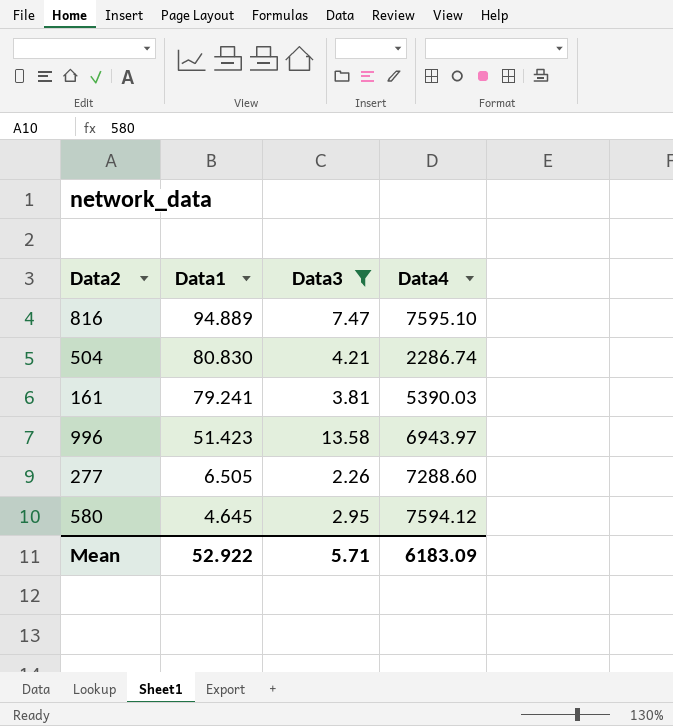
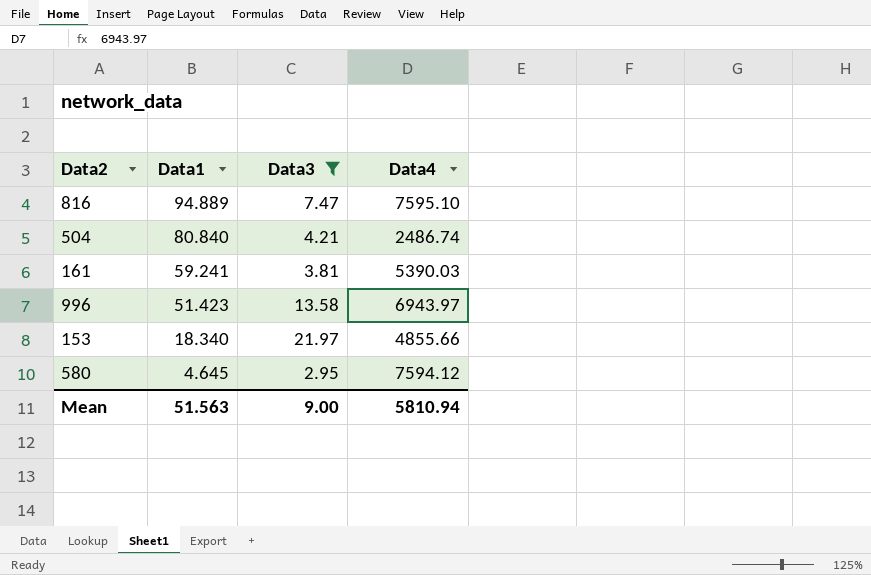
row 277: 6.505 | 2.26 | 7288.60 -> none
504 | Data1: 80.830 -> 80.840
504 | Data4: 2286.74 -> 2486.74
161 | Data1: 79.241 -> 59.241
row 153: none -> 18.340 | 21.97 | 4855.66
Mean | Data1: 52.922 -> 51.563
Mean | Data3: 5.71 -> 9.00
Mean | Data4: 6183.09 -> 5810.94

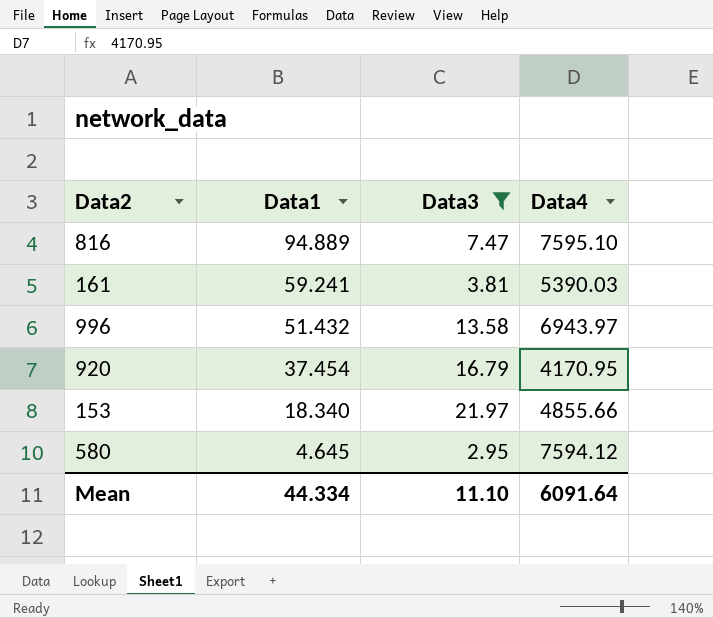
row 504: 80.840 | 4.21 | 2486.74 -> none
996 | Data1: 51.423 -> 51.432
row 920: none -> 37.454 | 16.79 | 4170.95
Mean | Data1: 51.563 -> 44.334
Mean | Data3: 9.00 -> 11.10
Mean | Data4: 5810.94 -> 6091.64

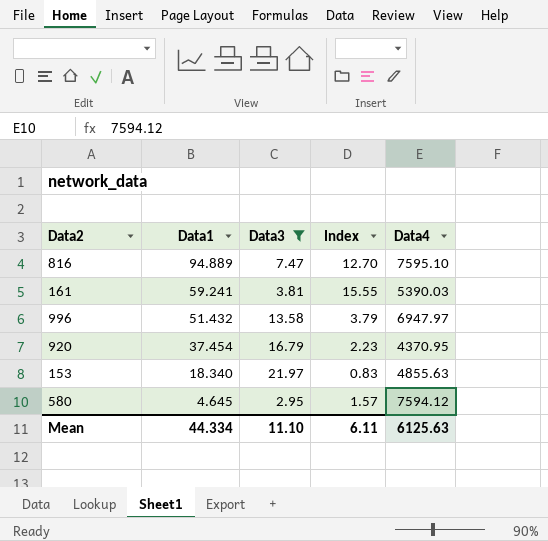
column Index | formula: none -> [Data1] / [Data3]
996 | Data4: 6943.97 -> 6947.97
920 | Data4: 4170.95 -> 4370.95
153 | Data4: 4855.66 -> 4855.63
Mean | Data4: 6091.64 -> 6125.63

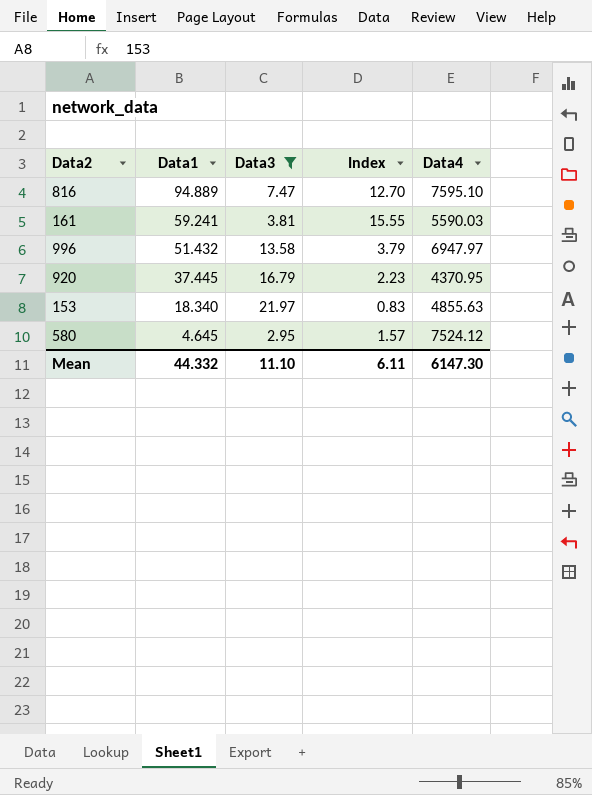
161 | Data4: 5390.03 -> 5590.03
920 | Data1: 37.454 -> 37.445
580 | Data4: 7594.12 -> 7524.12
Mean | Data1: 44.334 -> 44.332
Mean | Data4: 6125.63 -> 6147.30

